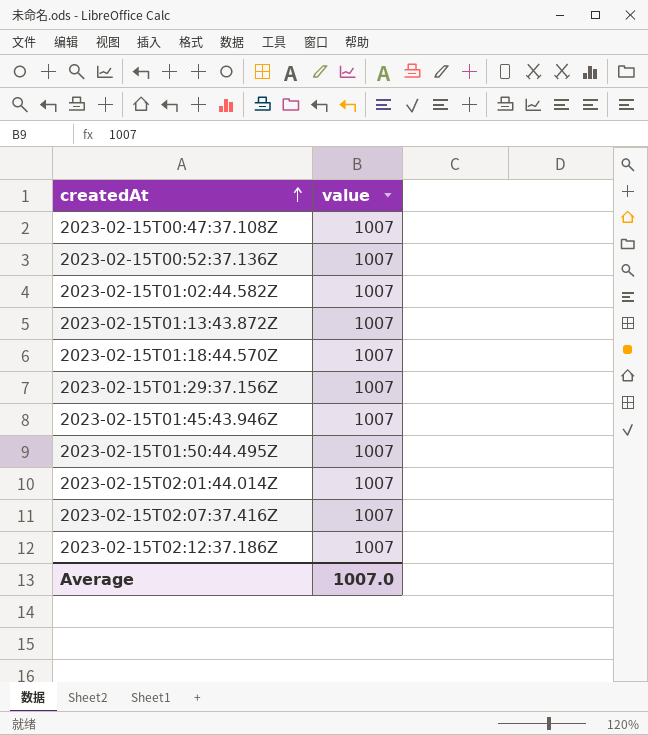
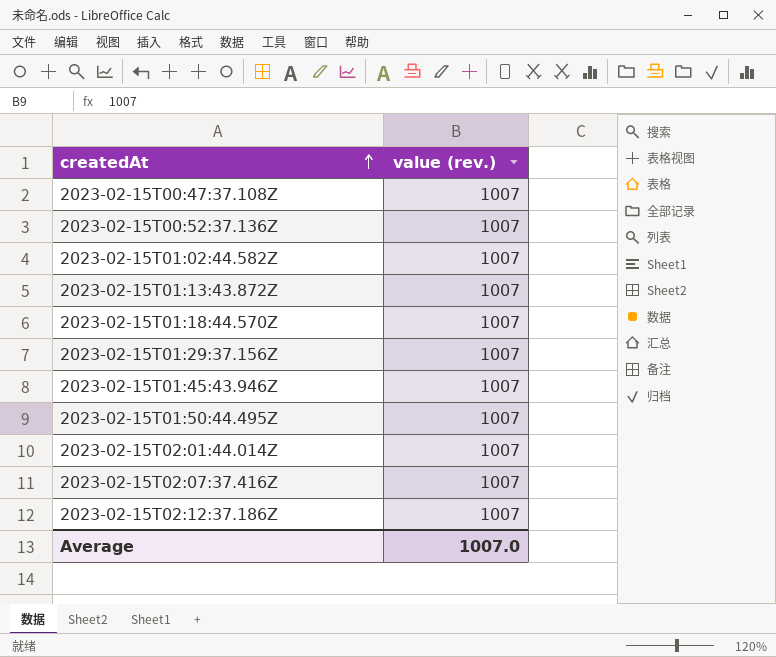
column name: value -> value (rev.)

